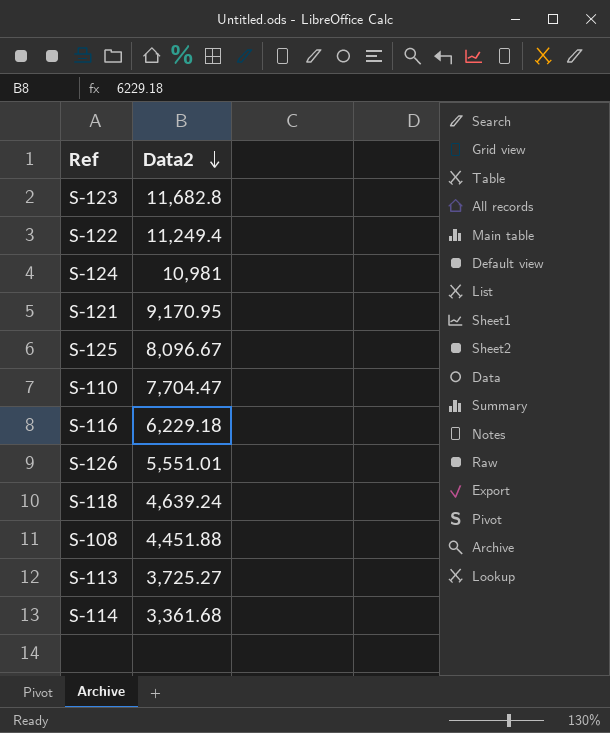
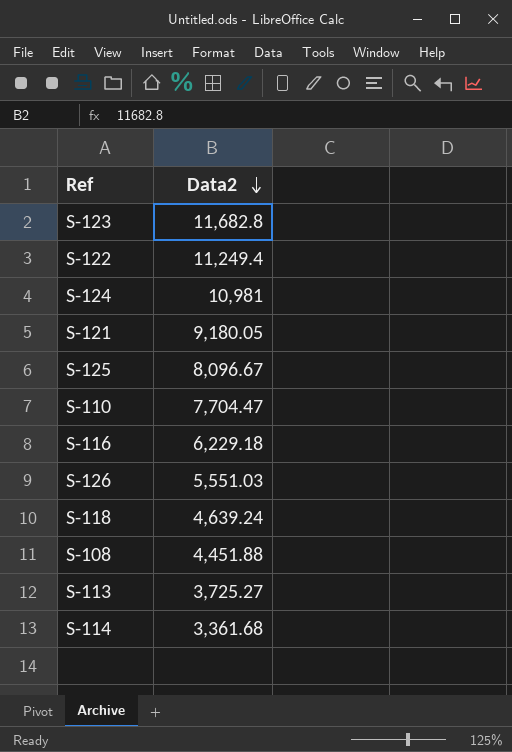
S-121 | Data2: 9,170.95 -> 9,180.05
S-126 | Data2: 5,551.01 -> 5,551.03

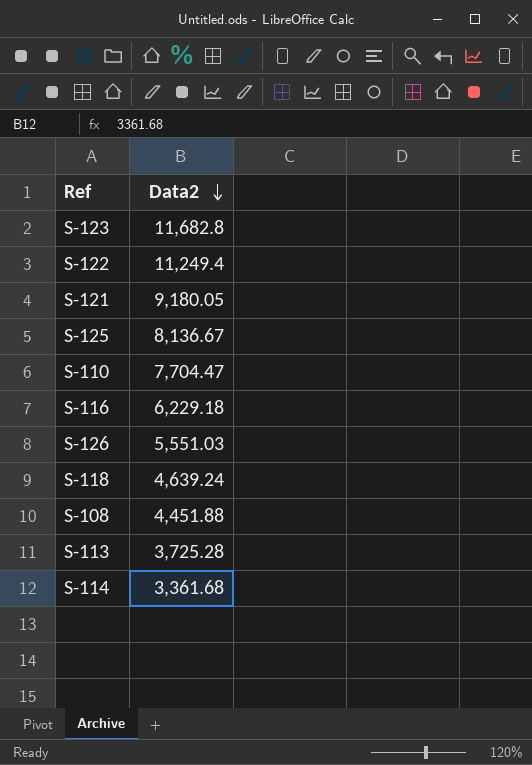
row S-124: 10,981 -> none
S-125 | Data2: 8,096.67 -> 8,136.67
S-113 | Data2: 3,725.27 -> 3,725.28

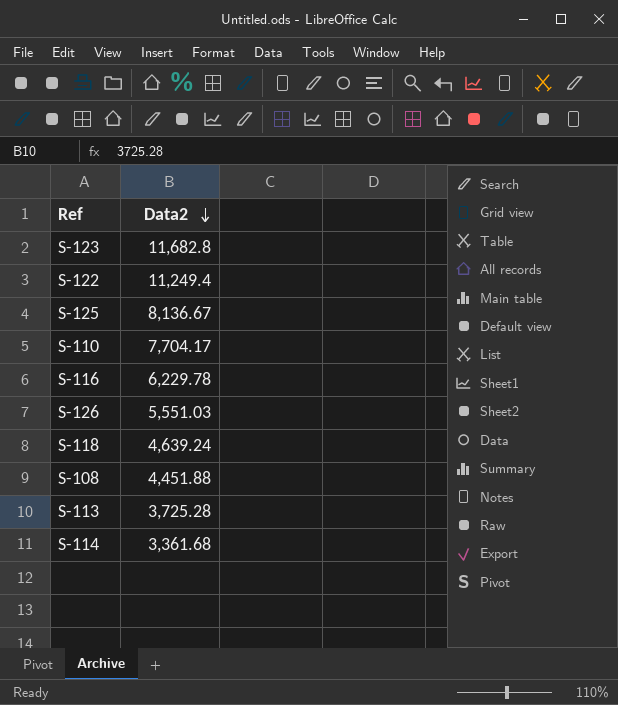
row S-121: 9,180.05 -> none
S-110 | Data2: 7,704.47 -> 7,704.17
S-116 | Data2: 6,229.18 -> 6,229.78

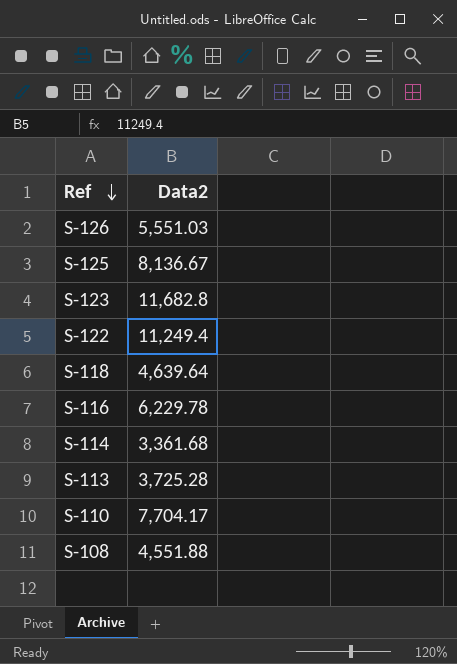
row order: Data2 descending -> Ref descending
S-118 | Data2: 4,639.24 -> 4,639.64
S-108 | Data2: 4,451.88 -> 4,551.88

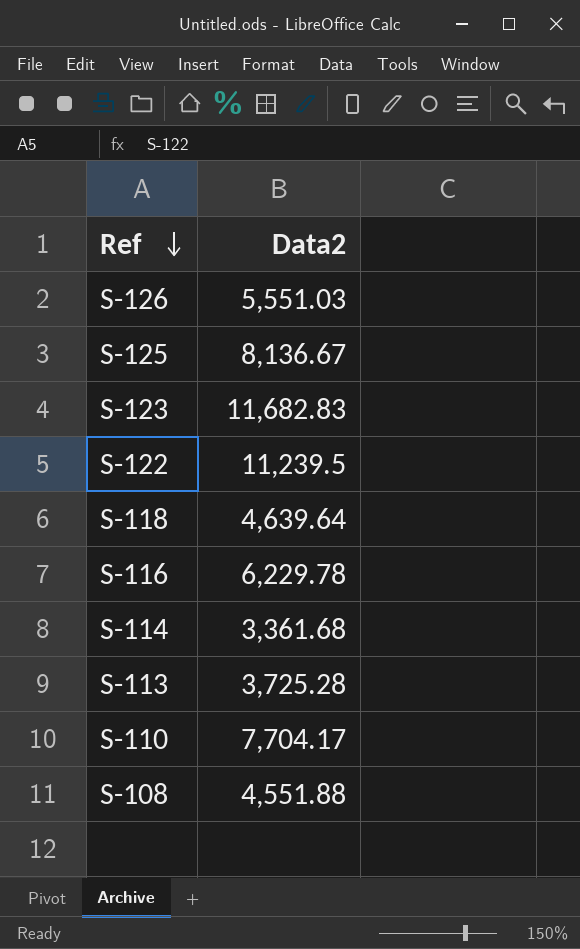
S-123 | Data2: 11,682.8 -> 11,682.83
S-122 | Data2: 11,249.4 -> 11,239.5

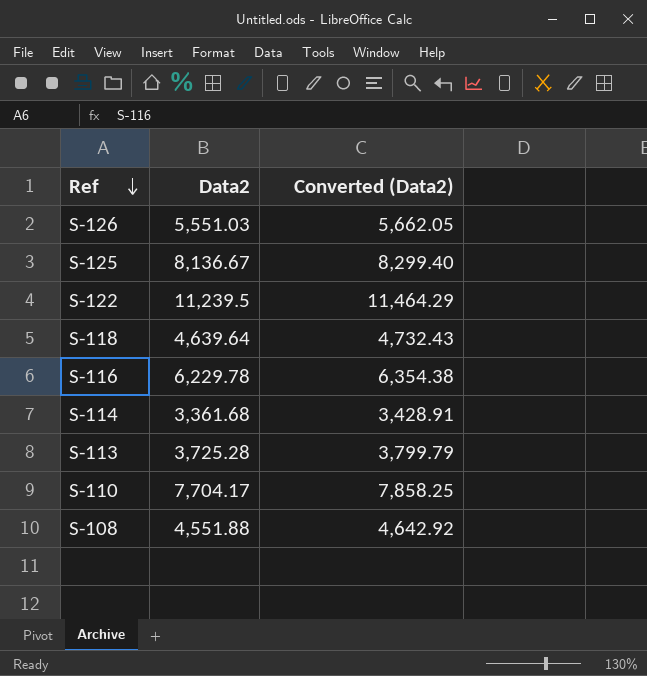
column Converted (Data2) | formula: none -> [Data2] * 1.02
row S-123: 11,682.83 -> none

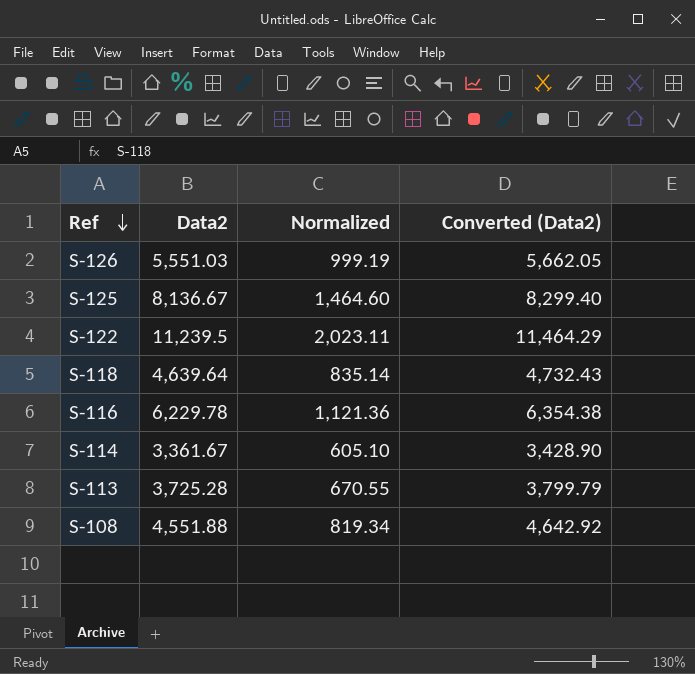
column Normalized | formula: none -> [Data2] * 0.18
row S-110: 7,704.17 | 7,858.25 -> none
S-114 | Data2: 3,361.68 -> 3,361.67
S-114 | Converted (Data2): 3,428.91 -> 3,428.90

